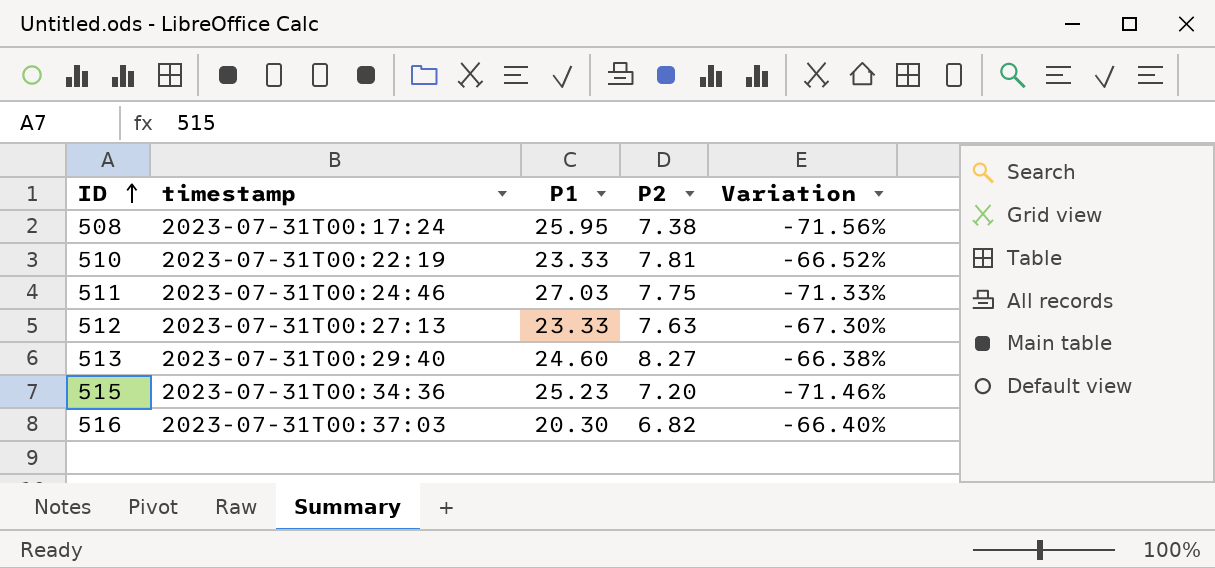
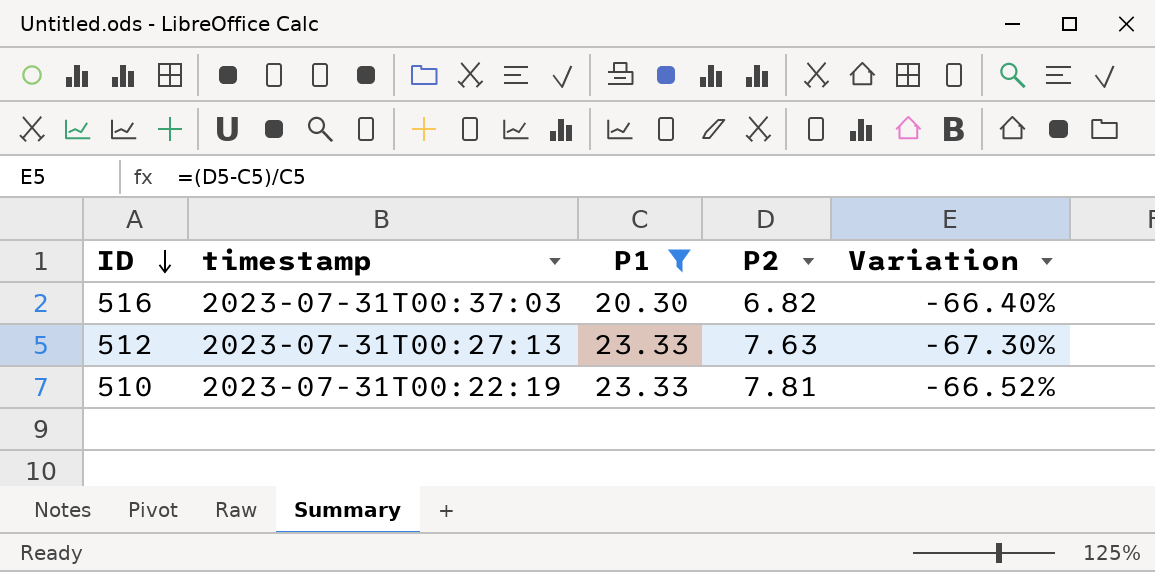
filter: none -> P1 <= 23.33
row order: ID ascending -> ID descending

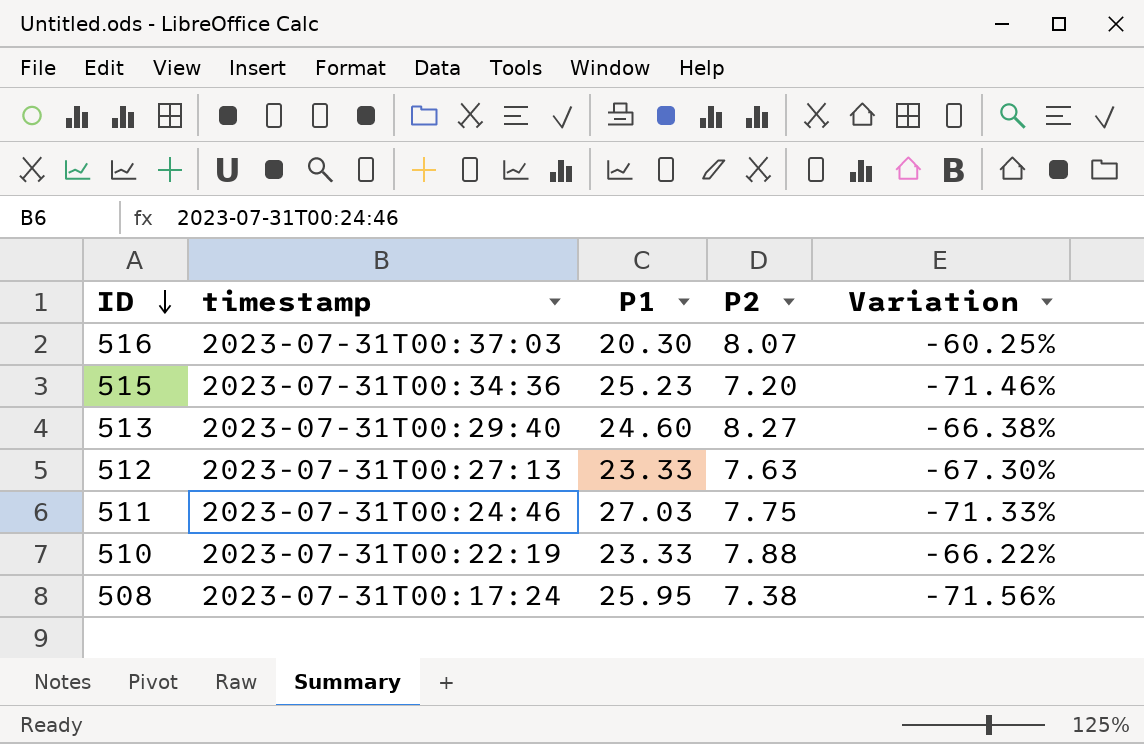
filter: P1 <= 23.33 -> none
516 | P2: 6.82 -> 8.07
516 | Variation: -66.40% -> -60.25%
510 | P2: 7.81 -> 7.88
510 | Variation: -66.52% -> -66.22%

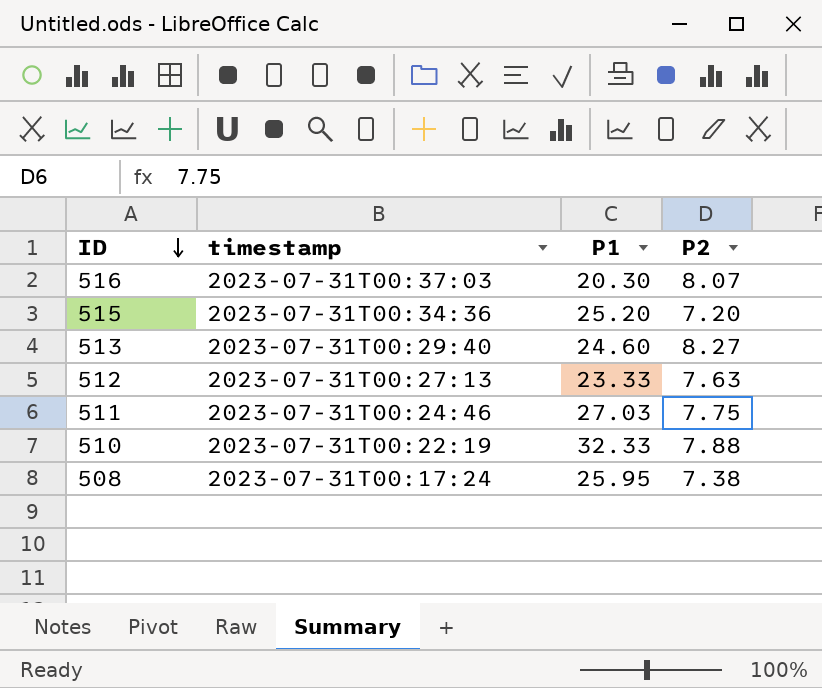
column Variation | formula: ([P2] - [P1]) / [P1] -> none
515 | P1: 25.23 -> 25.20
510 | P1: 23.33 -> 32.33

